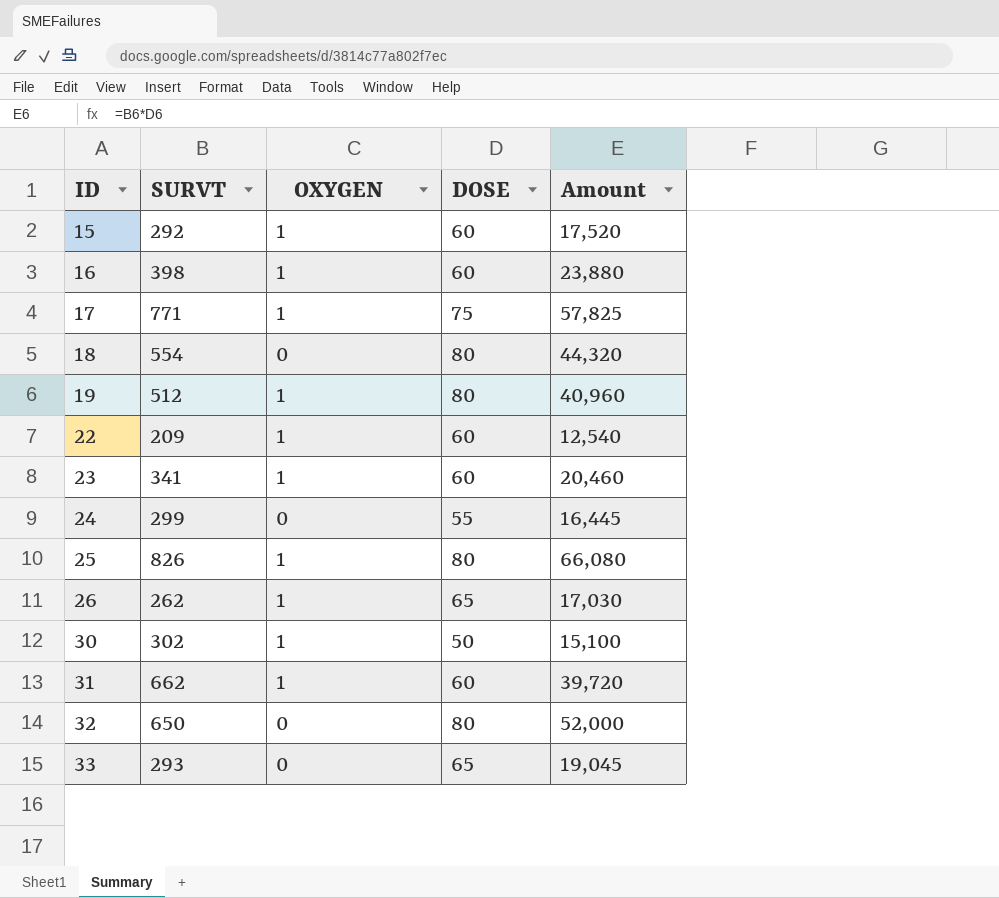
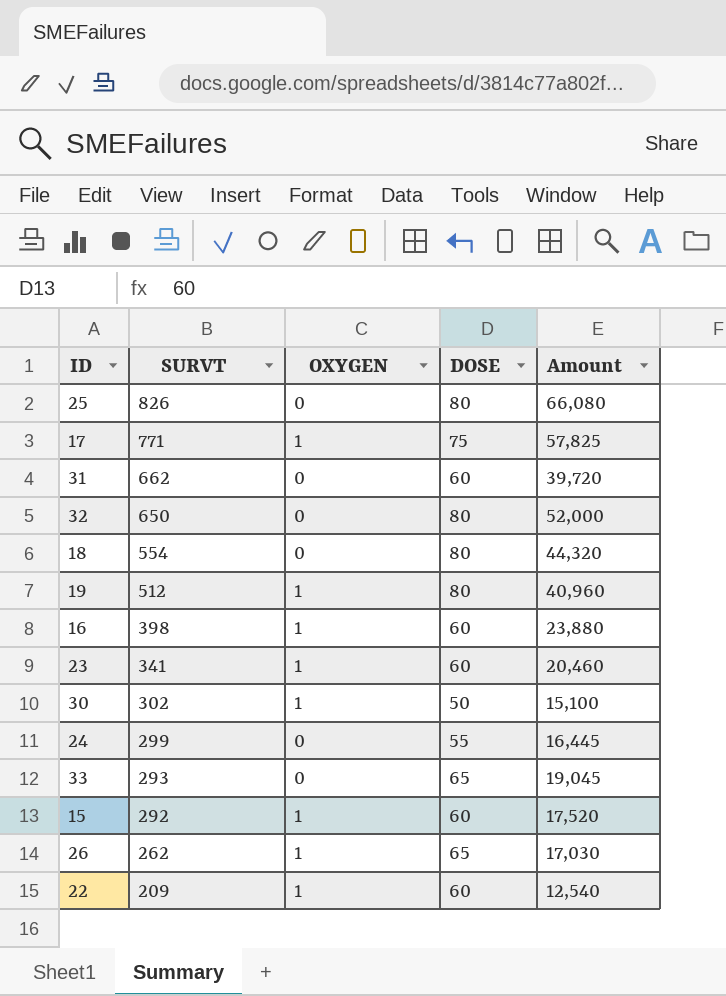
row order: ID ascending -> SURVT descending
25 | OXYGEN: 1 -> 0
31 | OXYGEN: 1 -> 0

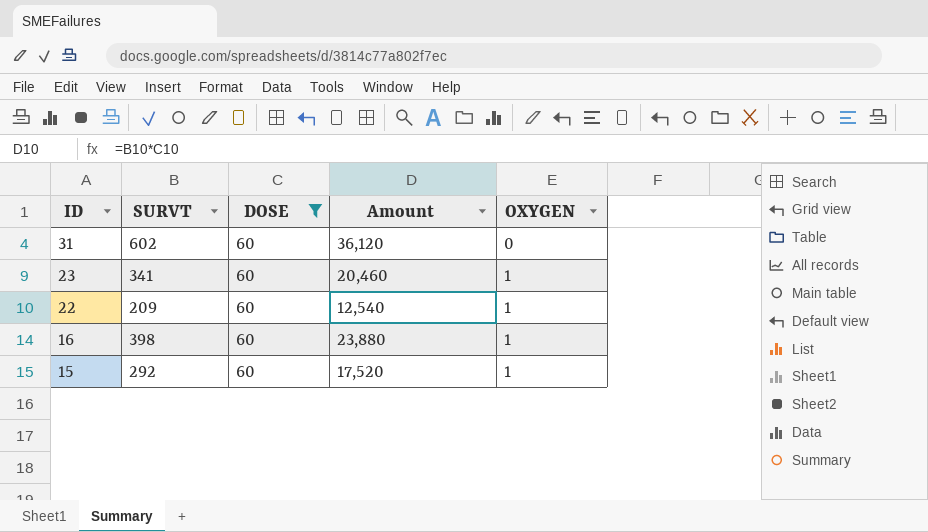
filter: none -> DOSE = 60
row order: SURVT descending -> ID descending
column OXYGEN | position: 3 -> 5
31 | SURVT: 662 -> 602
31 | Amount: 39,720 -> 36,120

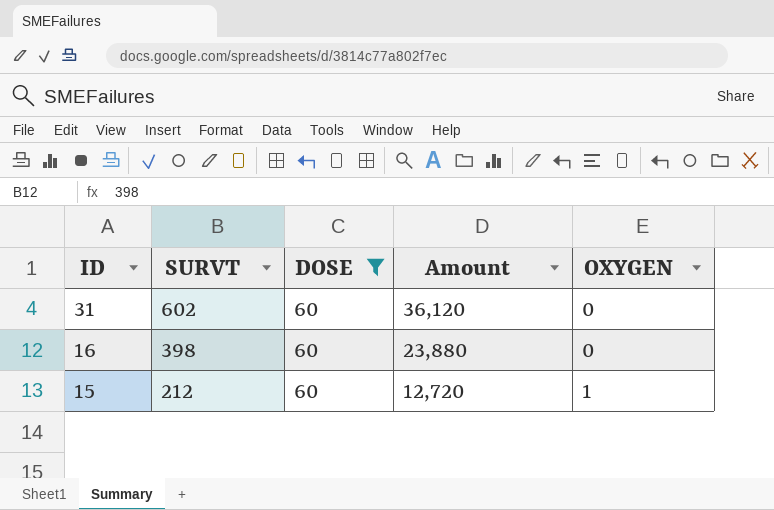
row 23: 341 | 60 | 20,460 | 1 -> none
row 22: 209 | 60 | 12,540 | 1 -> none
16 | OXYGEN: 1 -> 0
15 | SURVT: 292 -> 212
15 | Amount: 17,520 -> 12,720

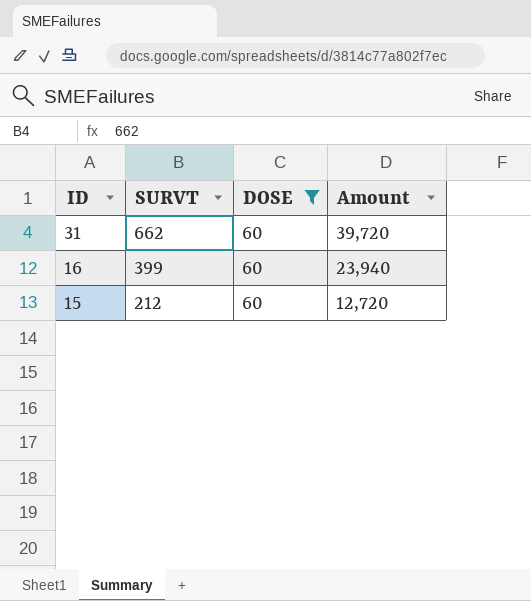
column OXYGEN | position: 5 -> none
31 | SURVT: 602 -> 662
31 | Amount: 36,120 -> 39,720
16 | SURVT: 398 -> 399
16 | Amount: 23,880 -> 23,940

